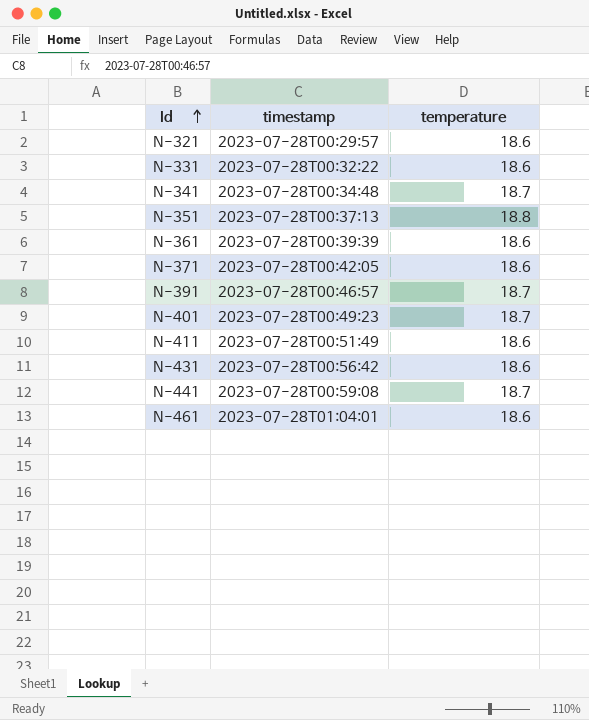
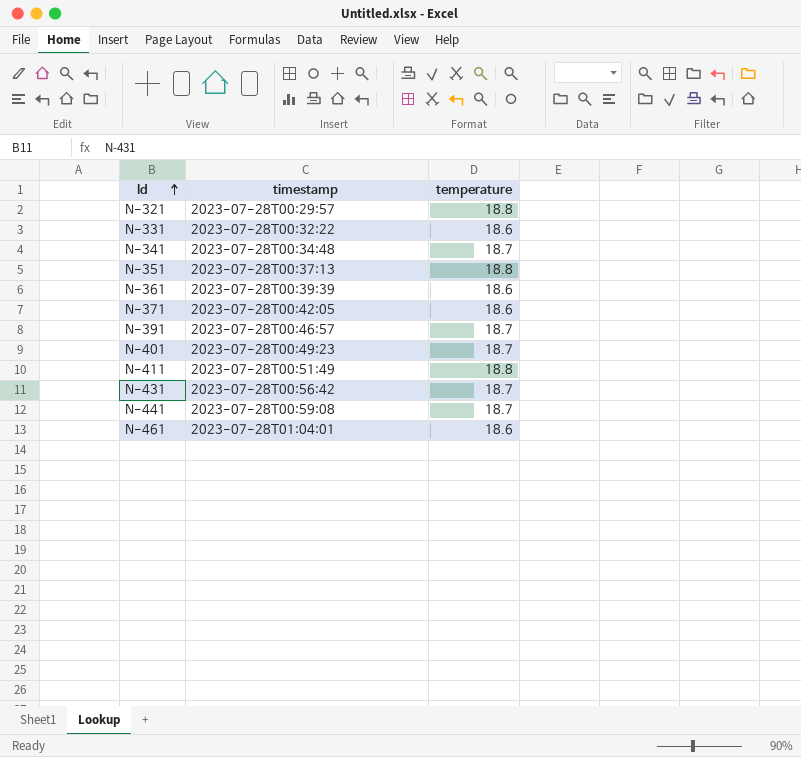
N-321 | temperature: 18.6 -> 18.8
N-411 | temperature: 18.6 -> 18.8
N-431 | temperature: 18.6 -> 18.7

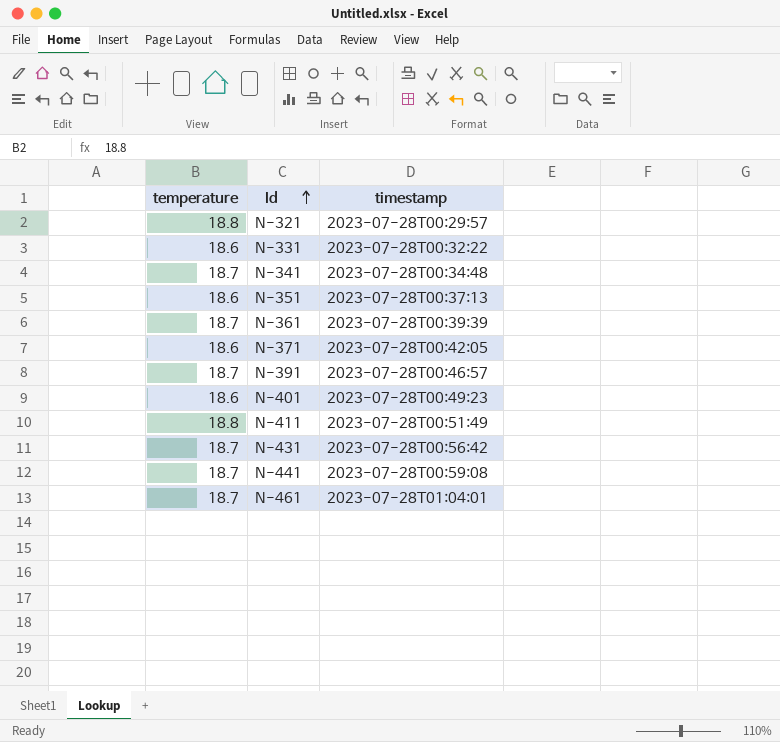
column temperature | position: 3 -> 1
N-351 | temperature: 18.8 -> 18.6
N-361 | temperature: 18.6 -> 18.7
N-401 | temperature: 18.7 -> 18.6
N-461 | temperature: 18.6 -> 18.7

